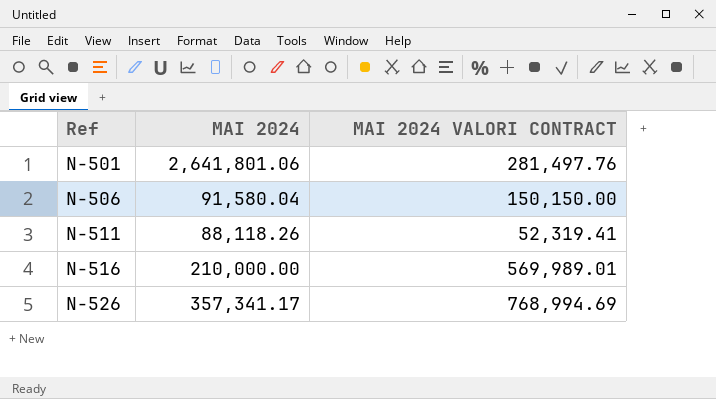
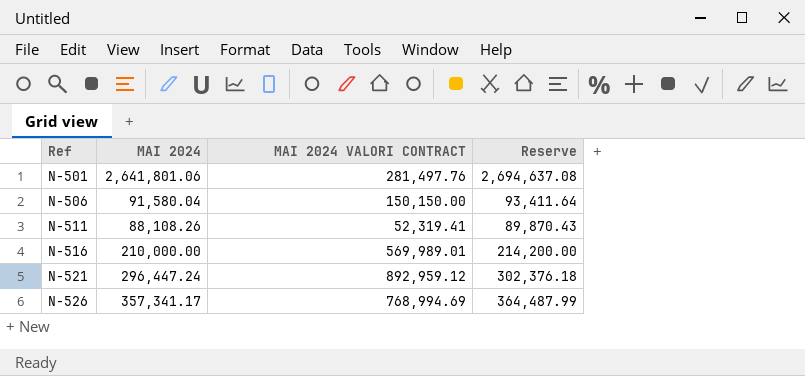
column Reserve | formula: none -> [MAI 2024] * 1.02
N-511 | MAI 2024: 88,118.26 -> 88,108.26
row N-521: none -> 296,447.24 | 892,959.12 | 302,376.18

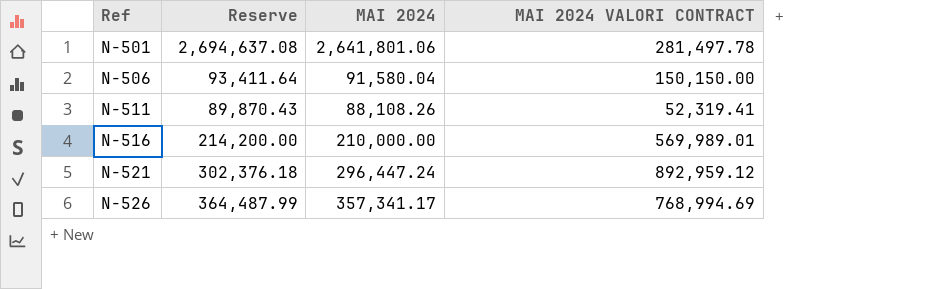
column Reserve | position: 4 -> 2
N-501 | MAI 2024 VALORI CONTRACT: 281,497.76 -> 281,497.78

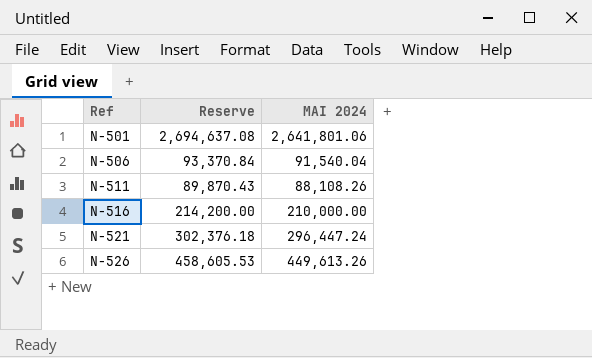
column MAI 2024 VALORI CONTRACT | position: 4 -> none
N-506 | Reserve: 93,411.64 -> 93,370.84
N-506 | MAI 2024: 91,580.04 -> 91,540.04
N-526 | Reserve: 364,487.99 -> 458,605.53
N-526 | MAI 2024: 357,341.17 -> 449,613.26

